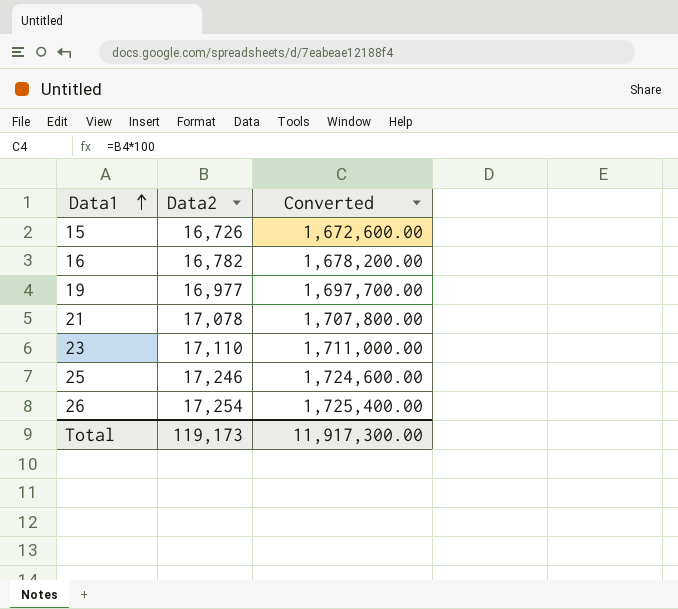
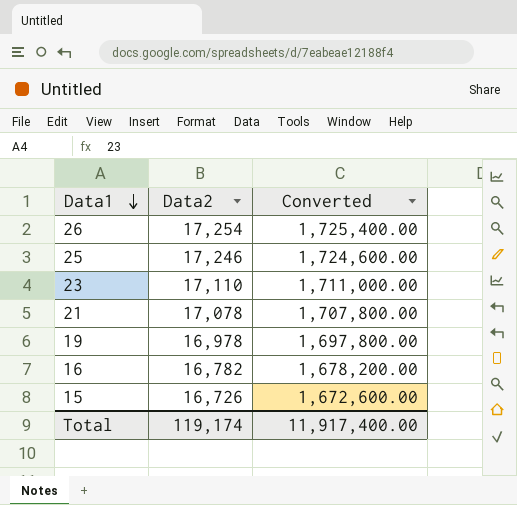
row order: Data1 ascending -> Data1 descending
19 | Data2: 16,977 -> 16,978
19 | Converted: 1,697,700.00 -> 1,697,800.00
Total | Data2: 119,173 -> 119,174
Total | Converted: 11,917,300.00 -> 11,917,400.00

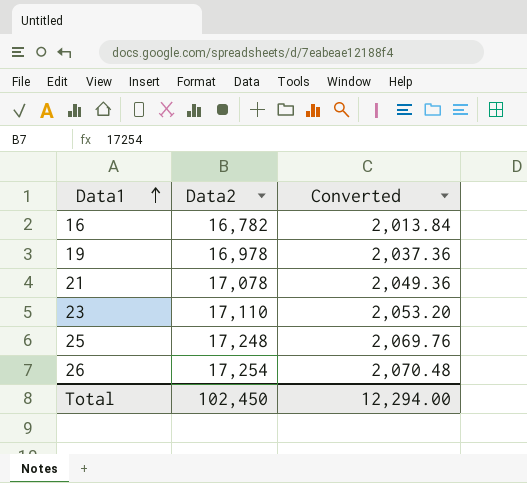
row order: Data1 descending -> Data1 ascending
column Converted | formula: [Data2] * 100 -> [Data2] * 0.12
row 15: 16,726 | 1,672,600.00 -> none
25 | Data2: 17,246 -> 17,248
Total | Data2: 119,174 -> 102,450
Total | Converted: 11,917,400.00 -> 12,294.00

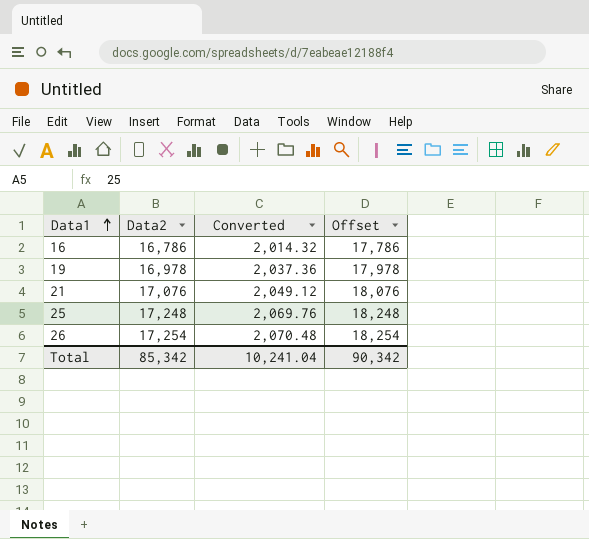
column Offset | formula: none -> [Data2] + 1000
row 23: 17,110 | 2,053.20 -> none
16 | Data2: 16,782 -> 16,786
16 | Converted: 2,013.84 -> 2,014.32
21 | Data2: 17,078 -> 17,076
21 | Converted: 2,049.36 -> 2,049.12
Total | Data2: 102,450 -> 85,342
Total | Converted: 12,294.00 -> 10,241.04

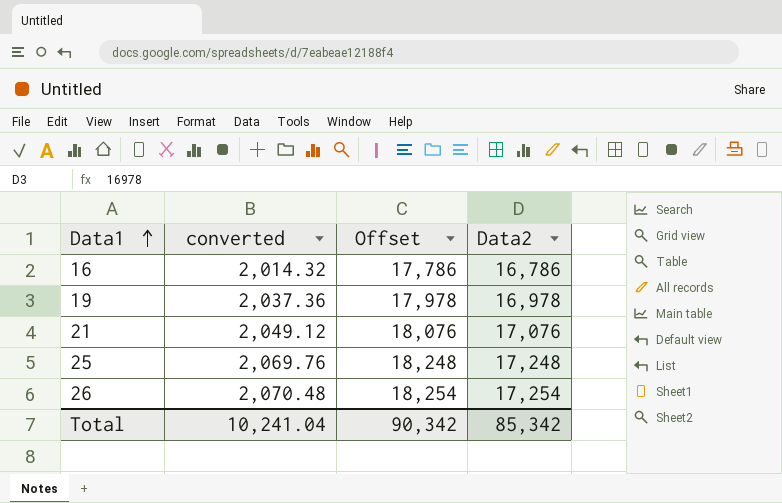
column name: Converted -> converted
column Data2 | position: 2 -> 4

